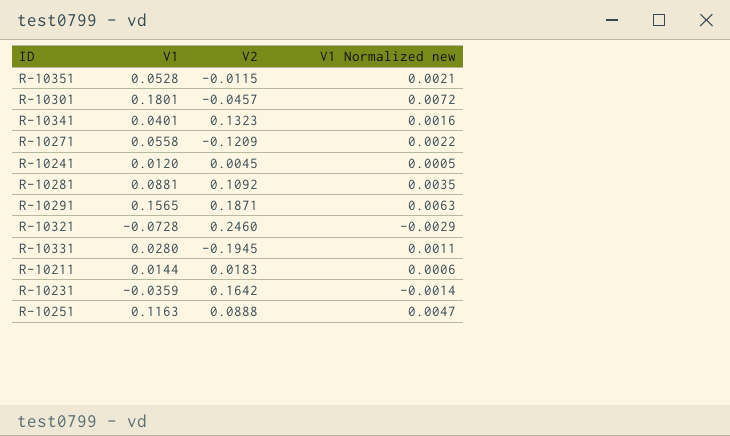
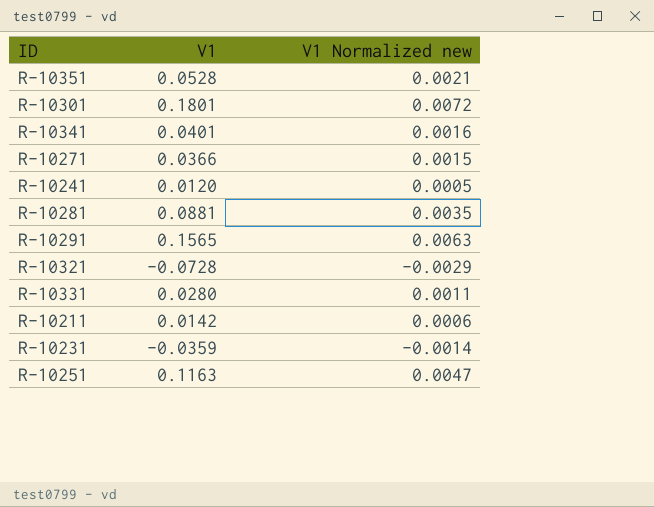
column V2 | position: 3 -> none
R-10271 | V1: 0.0558 -> 0.0366
R-10271 | V1 Normalized new: 0.0022 -> 0.0015
R-10211 | V1: 0.0144 -> 0.0142

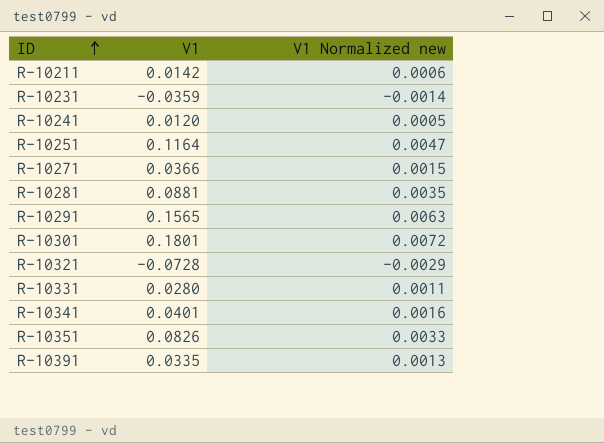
row order: none -> ID ascending
R-10251 | V1: 0.1163 -> 0.1164
R-10351 | V1: 0.0528 -> 0.0826
R-10351 | V1 Normalized new: 0.0021 -> 0.0033
row R-10391: none -> 0.0335 | 0.0013

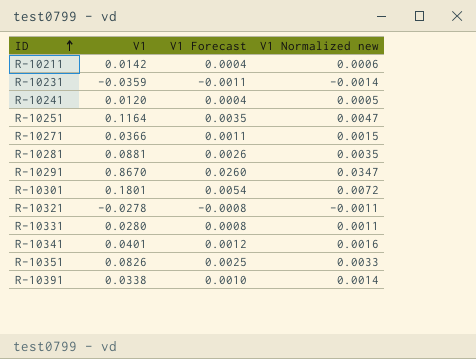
column V1 Forecast | formula: none -> [V1] * 0.03
R-10291 | V1: 0.1565 -> 0.8670
R-10291 | V1 Normalized new: 0.0063 -> 0.0347
R-10321 | V1: -0.0728 -> -0.0278
R-10321 | V1 Normalized new: -0.0029 -> -0.0011
R-10391 | V1: 0.0335 -> 0.0338
R-10391 | V1 Normalized new: 0.0013 -> 0.0014

